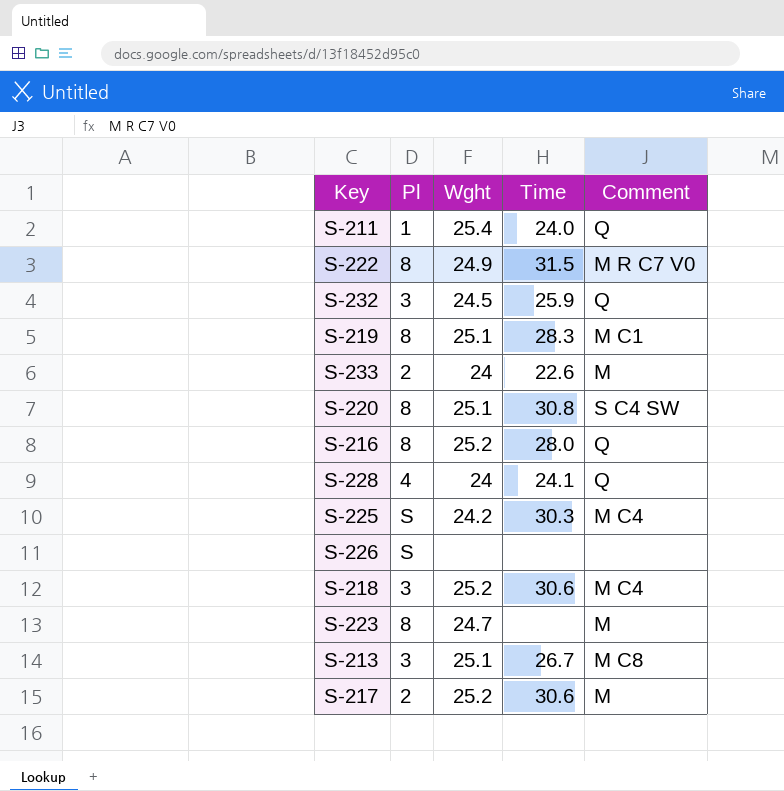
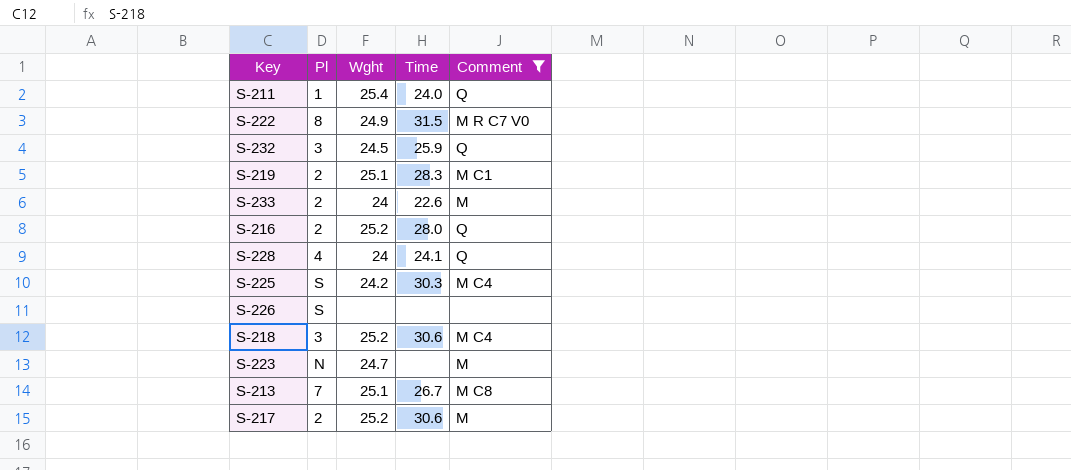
filter: none -> Comment != S C4 SW
S-219 | Pl: 8 -> 2
S-216 | Pl: 8 -> 2
S-223 | Pl: 8 -> N
S-213 | Pl: 3 -> 7

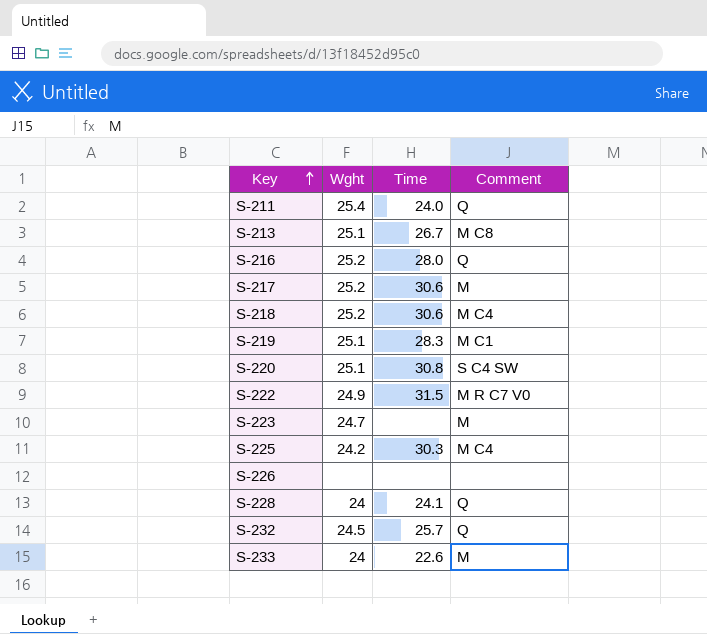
filter: Comment != S C4 SW -> none
row order: none -> Key ascending
column Pl | position: 2 -> none
S-232 | Time: 25.9 -> 25.7

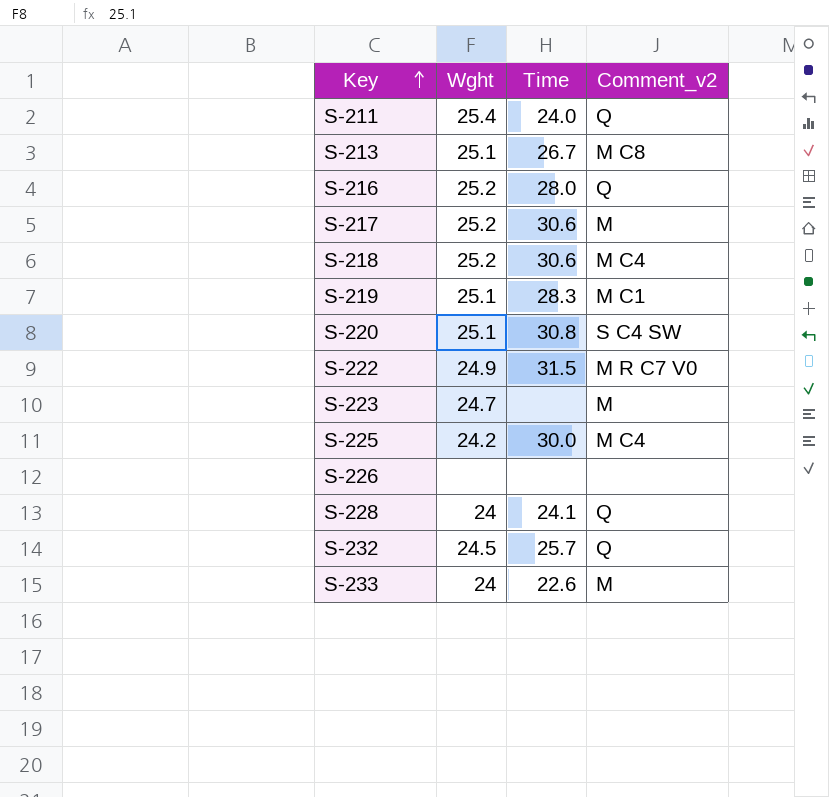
column name: Comment -> Comment_v2
S-225 | Time: 30.3 -> 30.0

